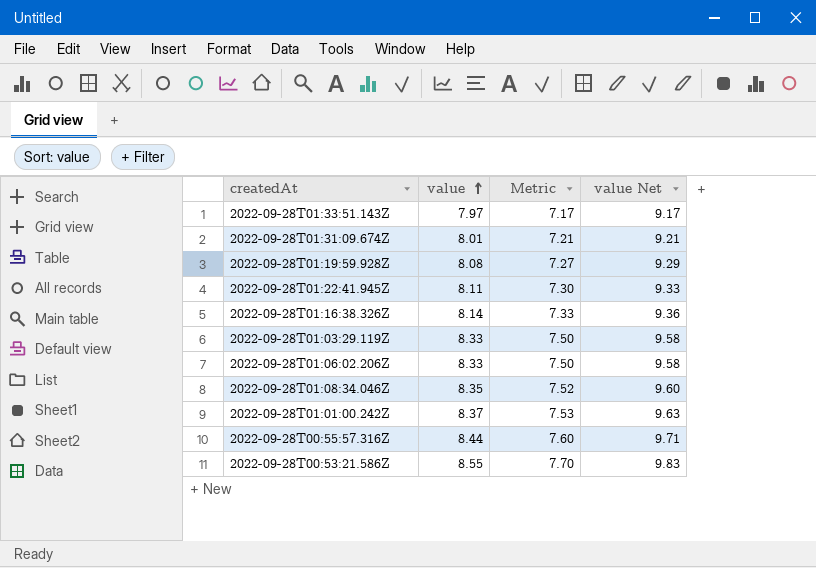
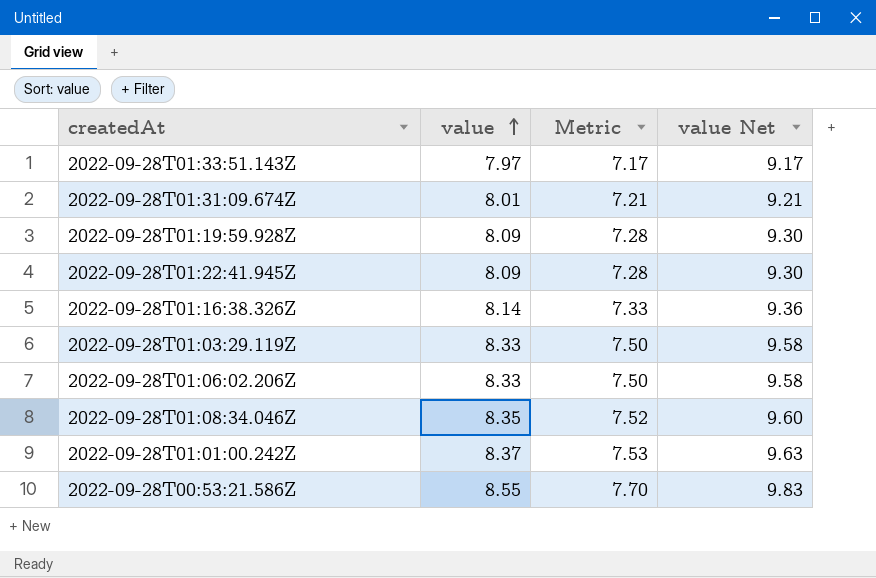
row 2022-09-28T00:55:57.316Z: 8.44 | 7.60 | 9.71 -> none
2022-09-28T01:19:59.928Z | value: 8.08 -> 8.09
2022-09-28T01:19:59.928Z | Metric: 7.27 -> 7.28
2022-09-28T01:19:59.928Z | value Net: 9.29 -> 9.30
2022-09-28T01:22:41.945Z | value: 8.11 -> 8.09
2022-09-28T01:22:41.945Z | Metric: 7.30 -> 7.28
2022-09-28T01:22:41.945Z | value Net: 9.33 -> 9.30

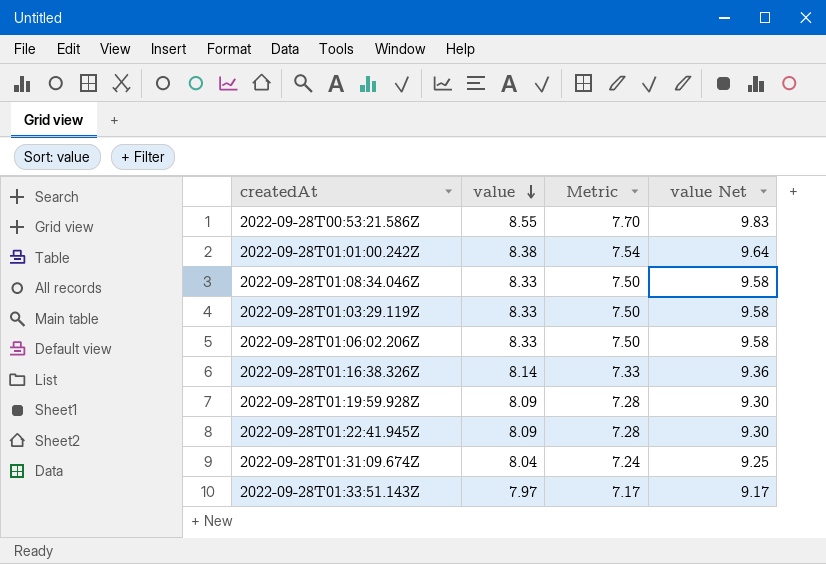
row order: value ascending -> value descending
2022-09-28T01:01:00.242Z | value: 8.37 -> 8.38
2022-09-28T01:01:00.242Z | Metric: 7.53 -> 7.54
2022-09-28T01:01:00.242Z | value Net: 9.63 -> 9.64
2022-09-28T01:08:34.046Z | value: 8.35 -> 8.33
2022-09-28T01:08:34.046Z | Metric: 7.52 -> 7.50
2022-09-28T01:08:34.046Z | value Net: 9.60 -> 9.58
2022-09-28T01:31:09.674Z | value: 8.01 -> 8.04
2022-09-28T01:31:09.674Z | Metric: 7.21 -> 7.24
2022-09-28T01:31:09.674Z | value Net: 9.21 -> 9.25

